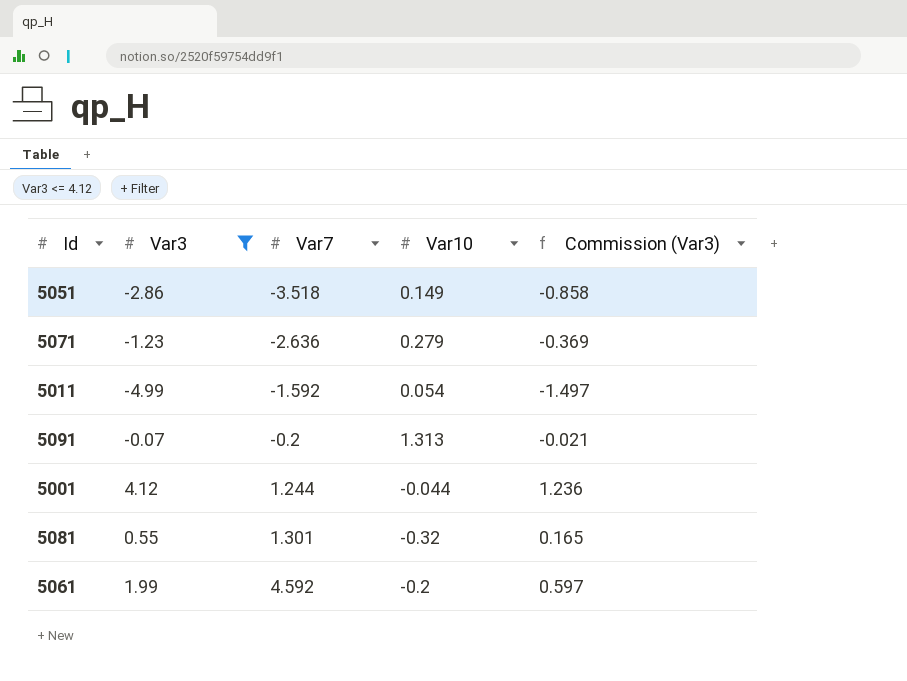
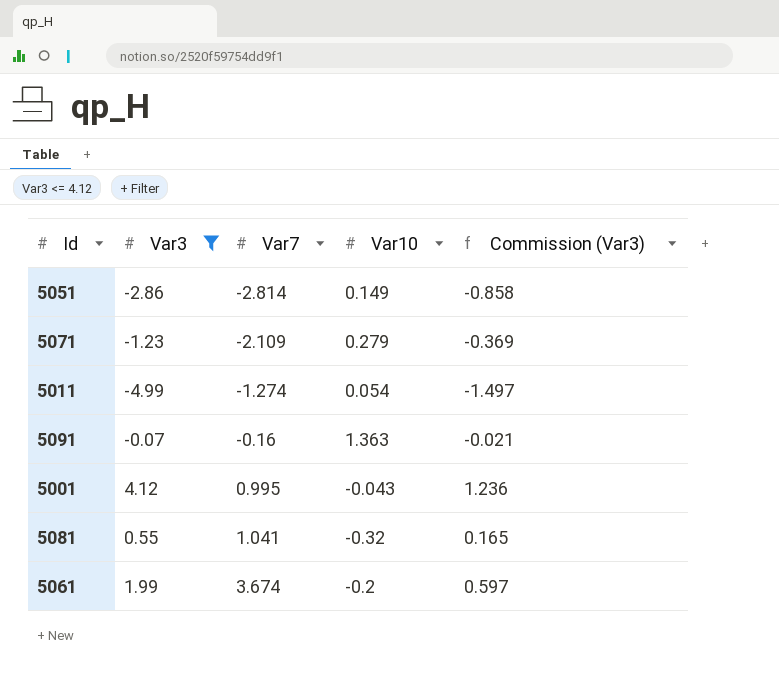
5051 | Var7: -3.518 -> -2.814
5071 | Var7: -2.636 -> -2.109
5011 | Var7: -1.592 -> -1.274
5091 | Var7: -0.2 -> -0.16
5091 | Var10: 1.313 -> 1.363
5001 | Var7: 1.244 -> 0.995
5001 | Var10: -0.044 -> -0.043
5081 | Var7: 1.301 -> 1.041
5061 | Var7: 4.592 -> 3.674

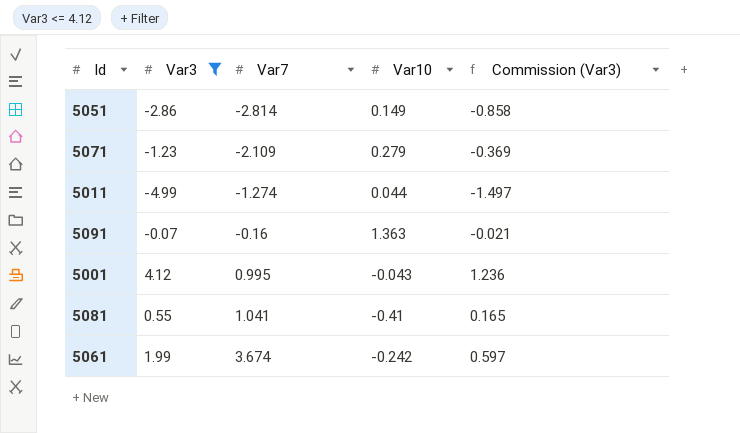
5011 | Var10: 0.054 -> 0.044
5081 | Var10: -0.32 -> -0.41
5061 | Var10: -0.2 -> -0.242

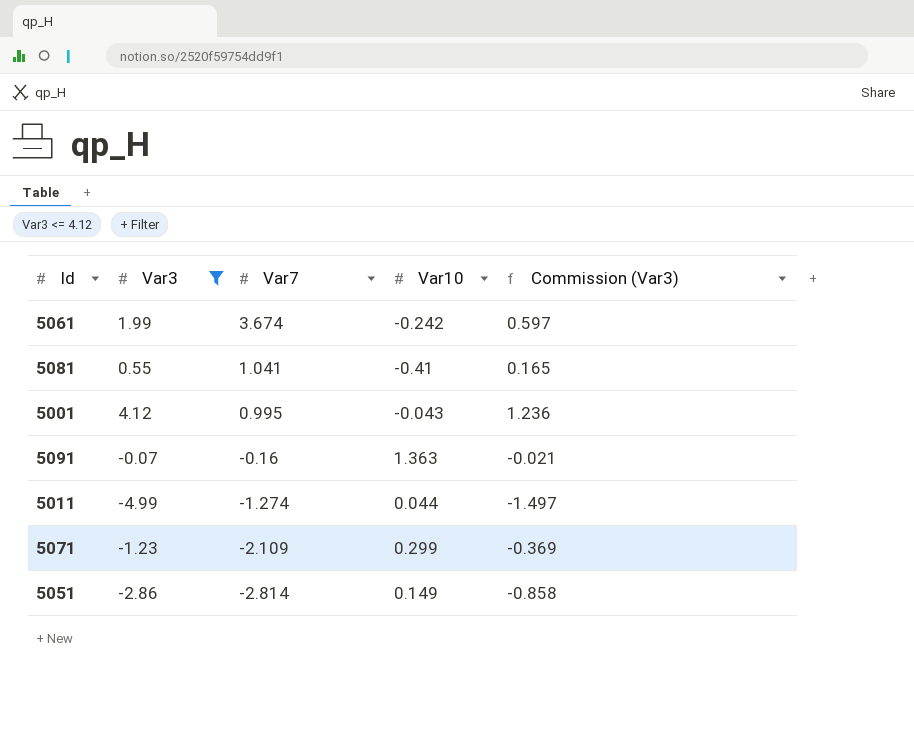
row order: Var7 ascending -> Var7 descending
5071 | Var10: 0.279 -> 0.299

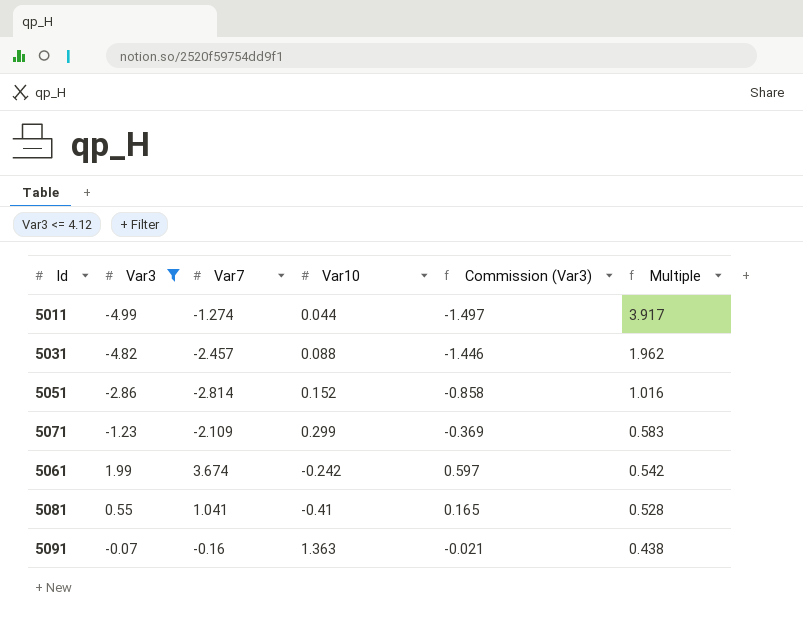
row order: Var7 descending -> Multiple descending
column Multiple | formula: none -> [Var3] / [Var7]
row 5001: 4.12 | 0.995 | -0.043 | 1.236 -> none
row 5031: none -> -4.82 | -2.457 | 0.088 | -1.446 | 1.962
5051 | Var10: 0.149 -> 0.152

